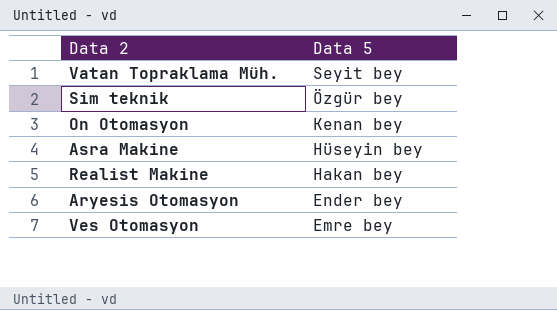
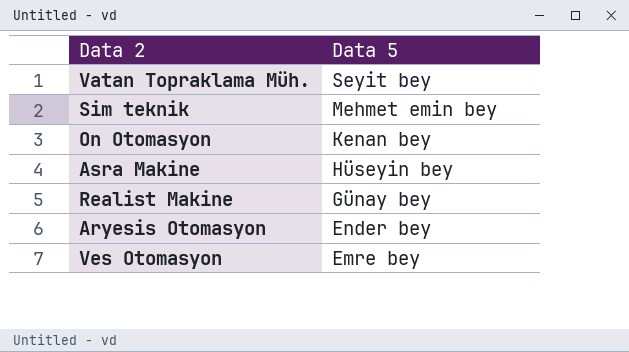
Sim teknik | Data 5: Özgür bey -> Mehmet emin bey
Realist Makine | Data 5: Hakan bey -> Günay bey

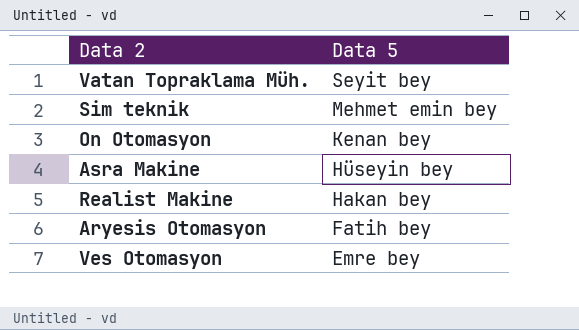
Realist Makine | Data 5: Günay bey -> Hakan bey
Aryesis Otomasyon | Data 5: Ender bey -> Fatih bey

